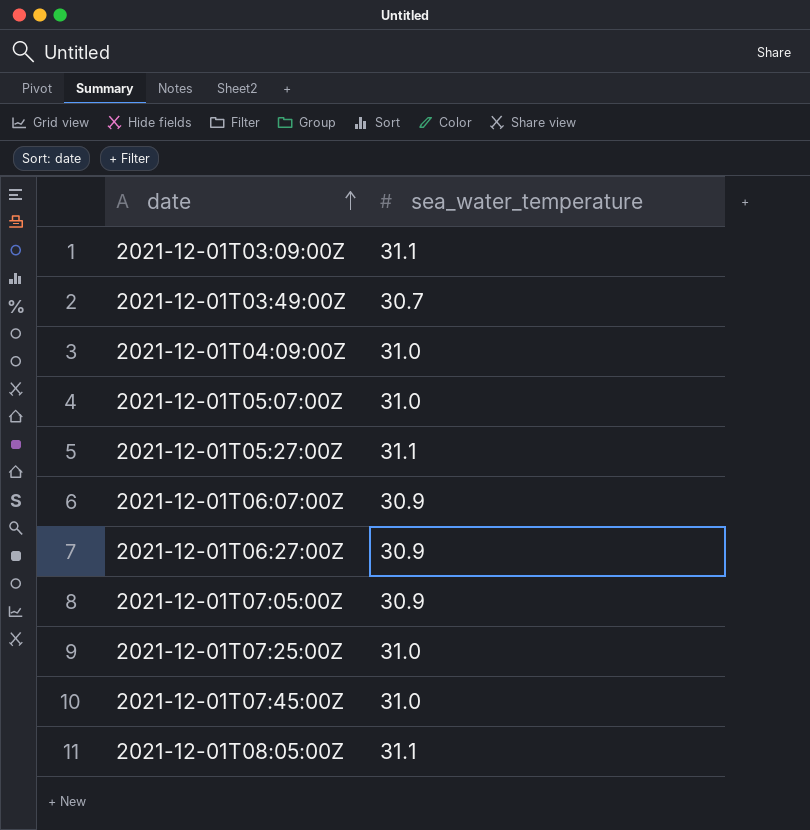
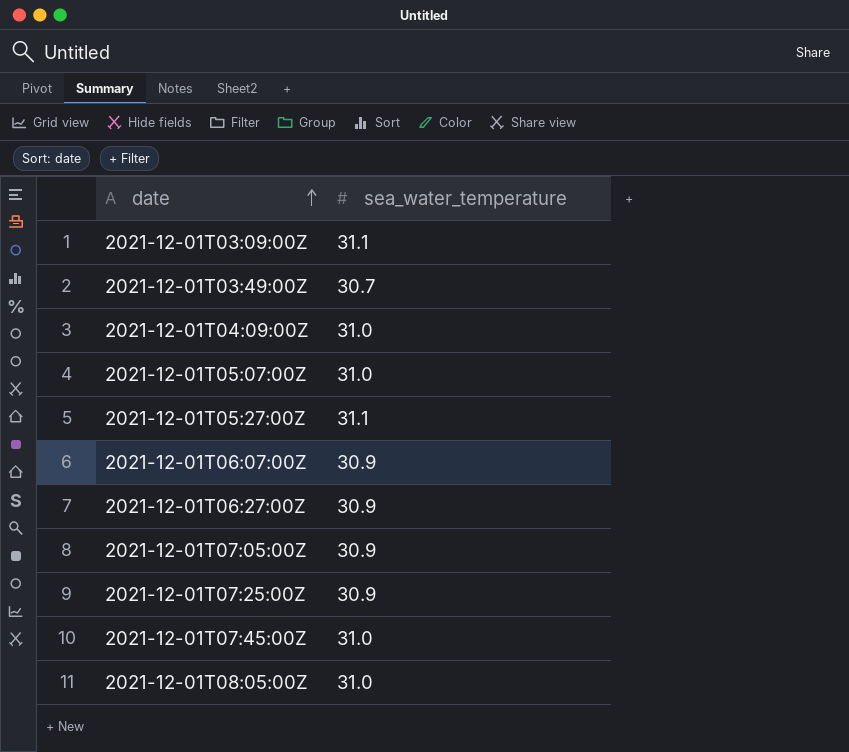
2021-12-01T07:25:00Z | sea_water_temperature: 31.0 -> 30.9
2021-12-01T08:05:00Z | sea_water_temperature: 31.1 -> 31.0

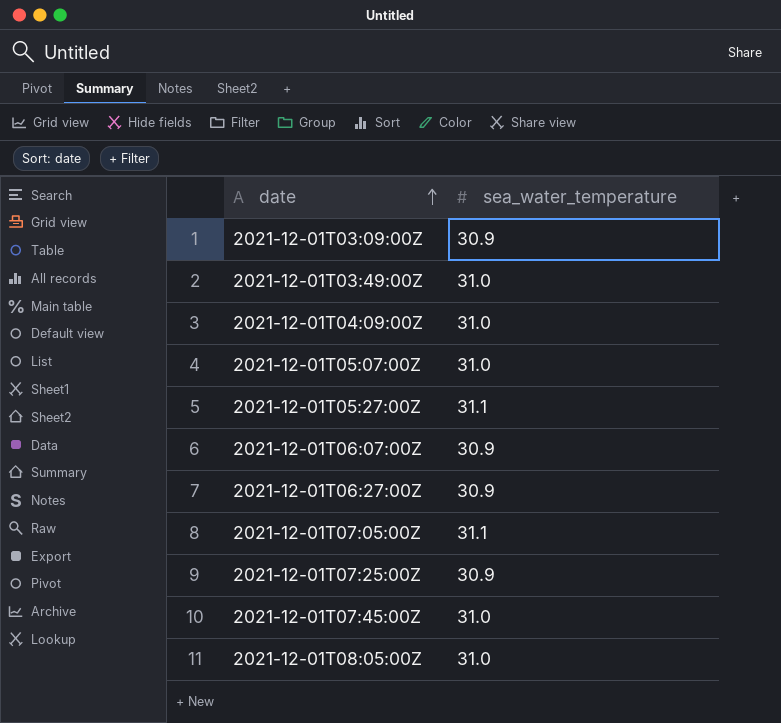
2021-12-01T03:09:00Z | sea_water_temperature: 31.1 -> 30.9
2021-12-01T03:49:00Z | sea_water_temperature: 30.7 -> 31.0
2021-12-01T07:05:00Z | sea_water_temperature: 30.9 -> 31.1

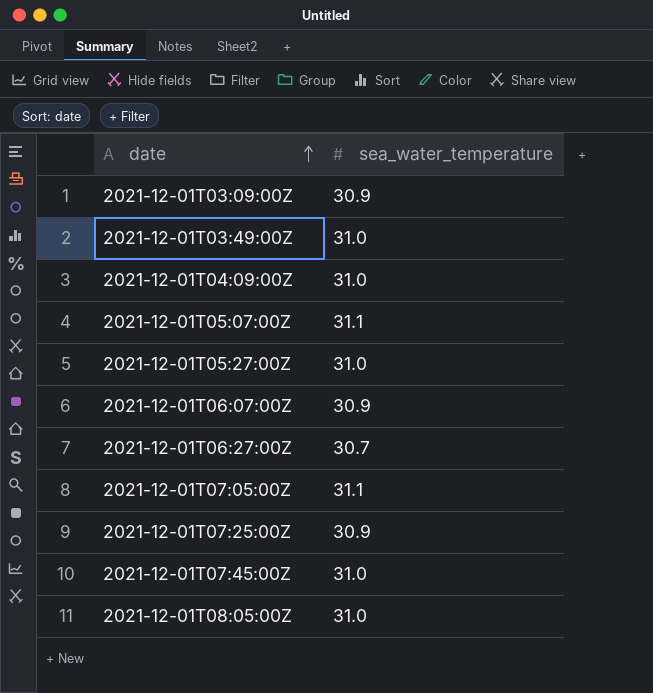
2021-12-01T05:07:00Z | sea_water_temperature: 31.0 -> 31.1
2021-12-01T05:27:00Z | sea_water_temperature: 31.1 -> 31.0
2021-12-01T06:27:00Z | sea_water_temperature: 30.9 -> 30.7

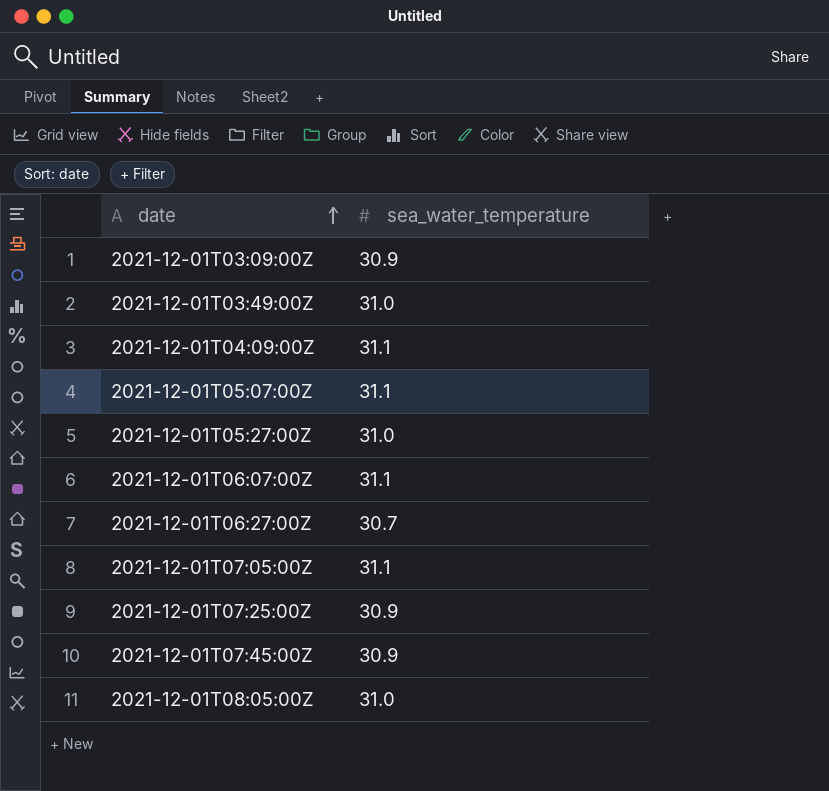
2021-12-01T04:09:00Z | sea_water_temperature: 31.0 -> 31.1
2021-12-01T06:07:00Z | sea_water_temperature: 30.9 -> 31.1
2021-12-01T07:45:00Z | sea_water_temperature: 31.0 -> 30.9

